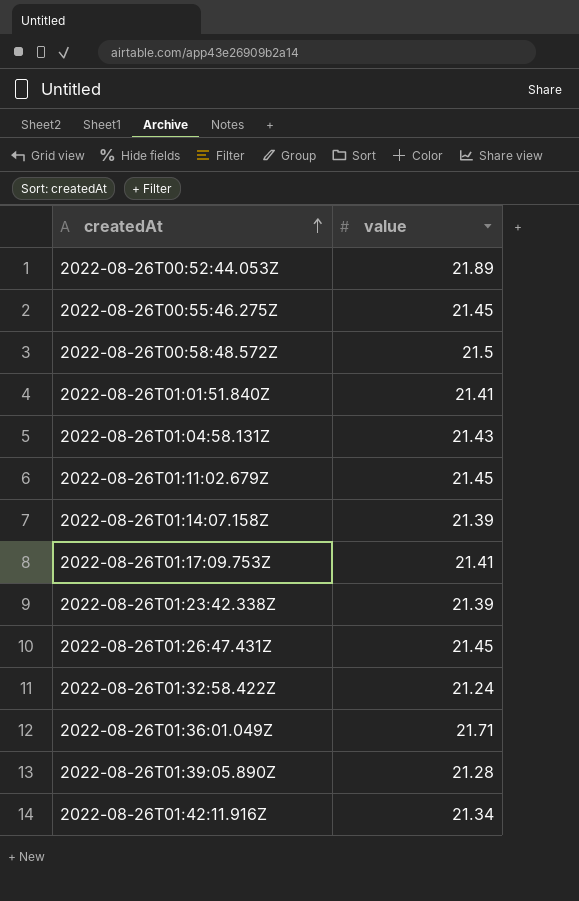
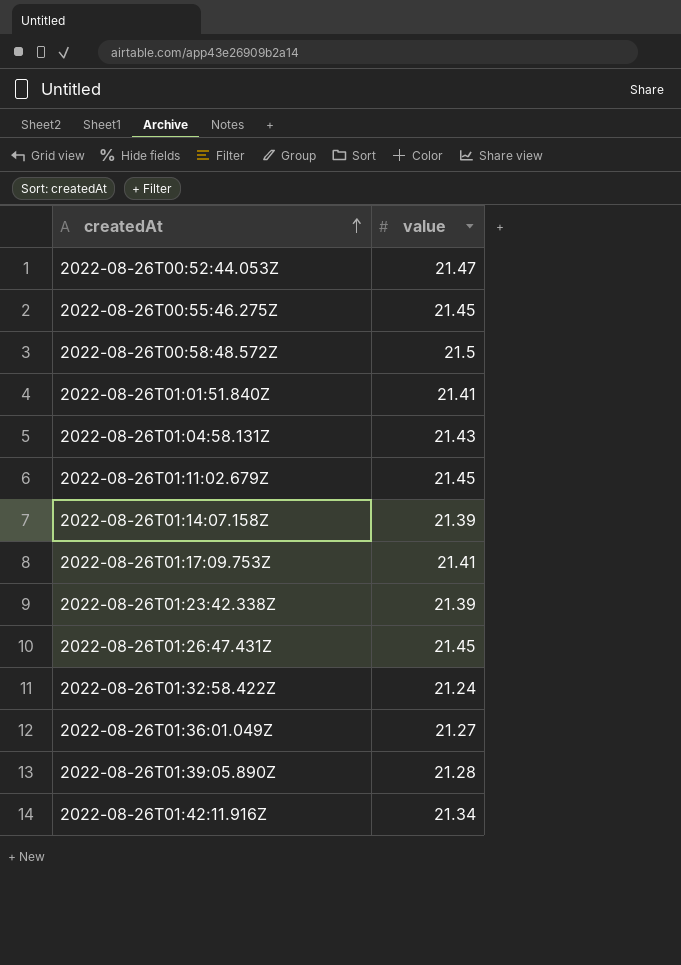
2022-08-26T00:52:44.053Z | value: 21.89 -> 21.47
2022-08-26T01:36:01.049Z | value: 21.71 -> 21.27

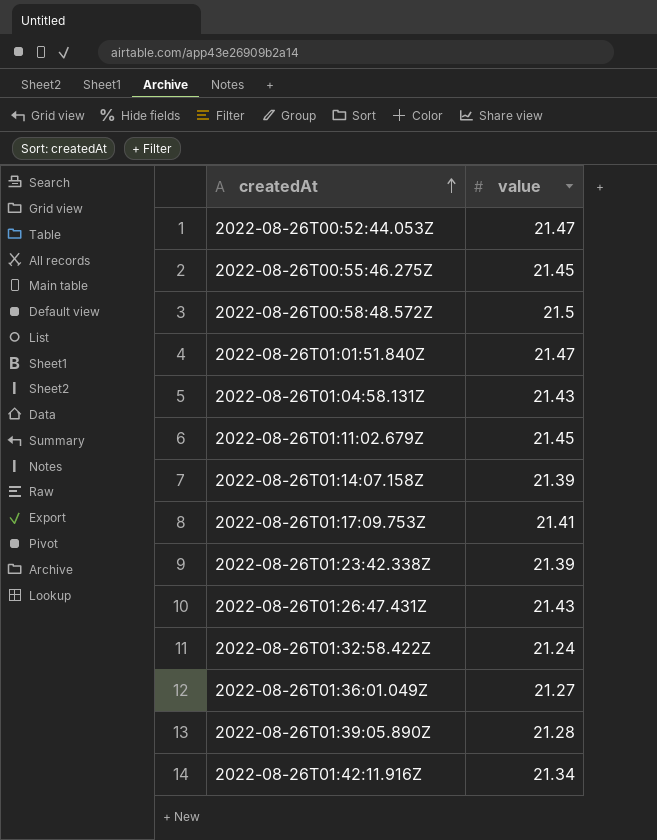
2022-08-26T01:01:51.840Z | value: 21.41 -> 21.47
2022-08-26T01:26:47.431Z | value: 21.45 -> 21.43

